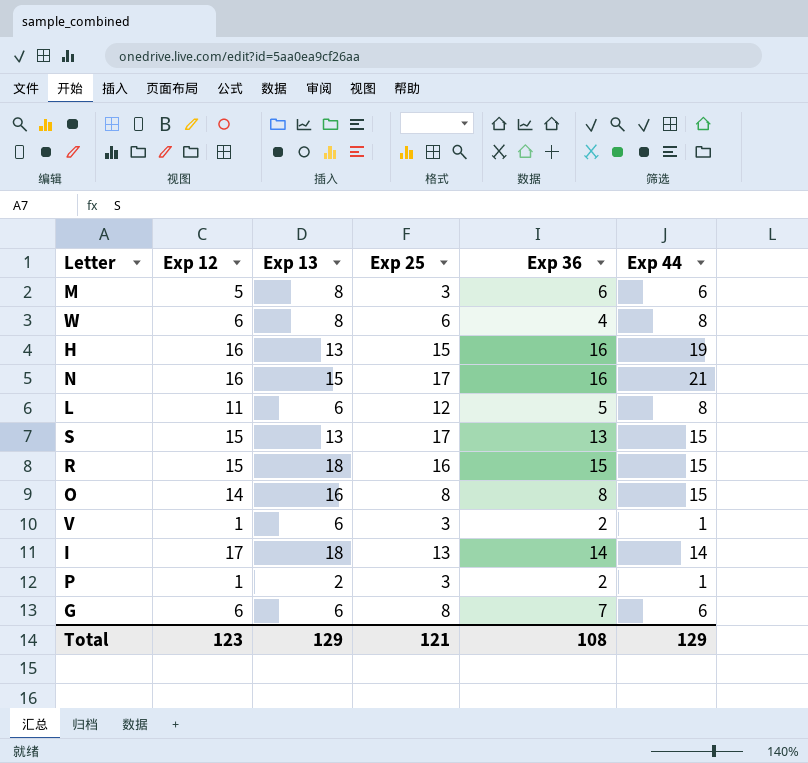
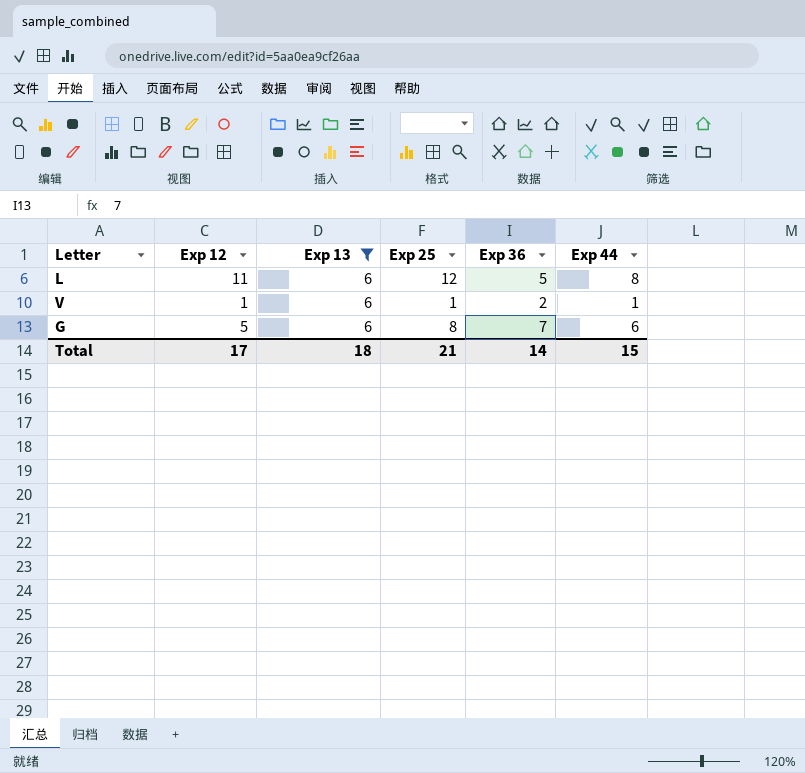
filter: none -> Exp 13 = 6
V | Exp 25: 3 -> 1
G | Exp 12: 6 -> 5
Total | Exp 12: 123 -> 17
Total | Exp 13: 129 -> 18
Total | Exp 25: 121 -> 21
Total | Exp 36: 108 -> 14
Total | Exp 44: 129 -> 15

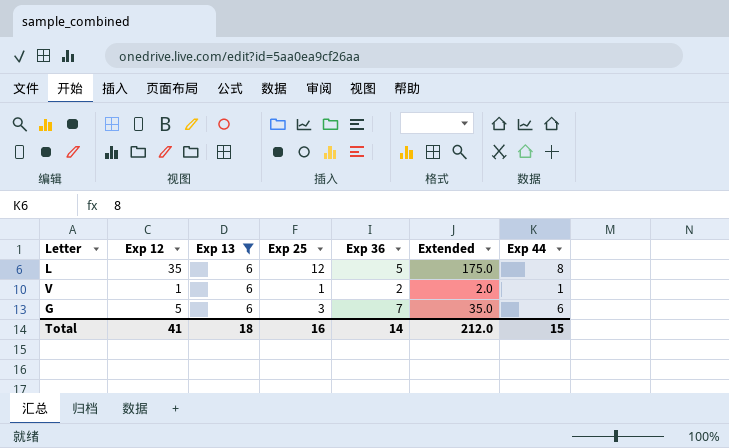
column Extended | formula: none -> [Exp 12] * [Exp 36]
L | Exp 12: 11 -> 35
G | Exp 25: 8 -> 3
Total | Exp 12: 17 -> 41
Total | Exp 25: 21 -> 16

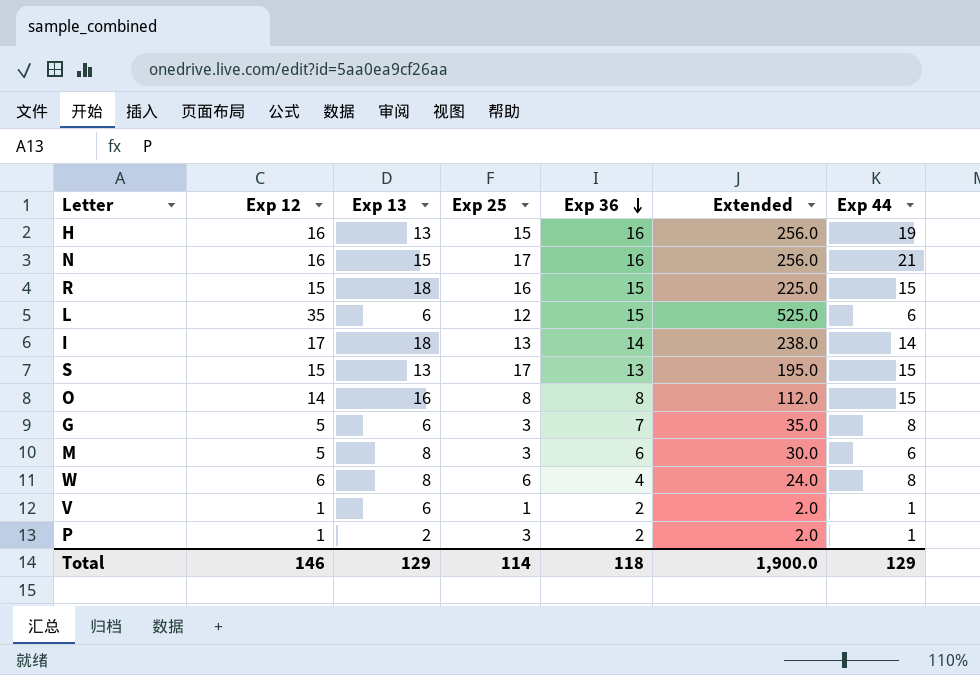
filter: Exp 13 = 6 -> none
row order: none -> Exp 36 descending
L | Exp 36: 5 -> 15
L | Extended: 175.0 -> 525.0
L | Exp 44: 8 -> 6
G | Exp 44: 6 -> 8
Total | Exp 12: 41 -> 146
Total | Exp 13: 18 -> 129
Total | Exp 25: 16 -> 114
Total | Exp 36: 14 -> 118
Total | Extended: 212.0 -> 1,900.0
Total | Exp 44: 15 -> 129

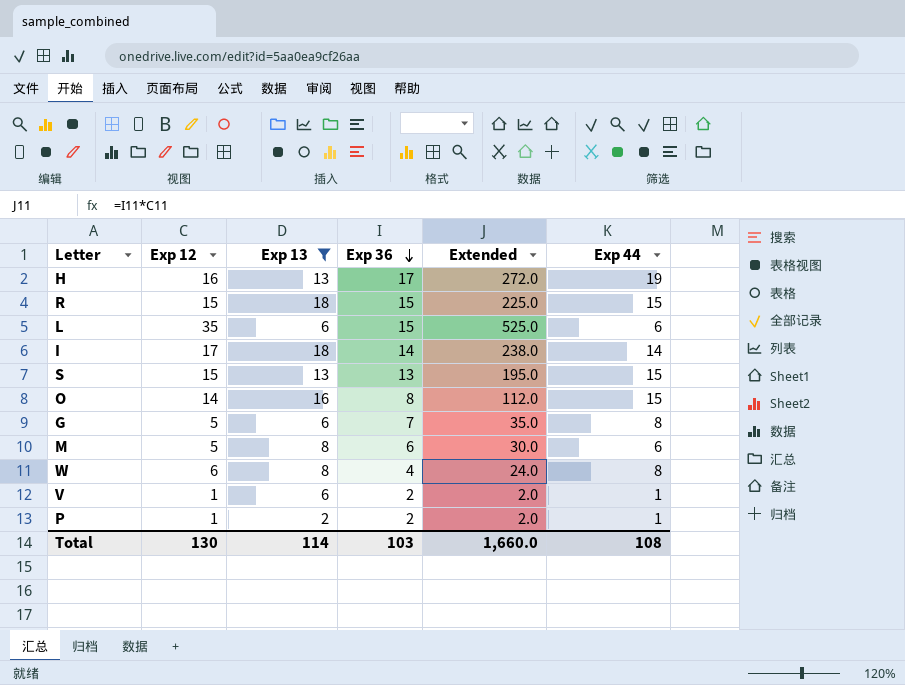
filter: none -> Exp 13 != 15
column Exp 25 | position: 4 -> none
H | Exp 36: 16 -> 17
H | Extended: 256.0 -> 272.0
Total | Exp 12: 146 -> 130
Total | Exp 13: 129 -> 114
Total | Exp 36: 118 -> 103
Total | Extended: 1,900.0 -> 1,660.0
Total | Exp 44: 129 -> 108

